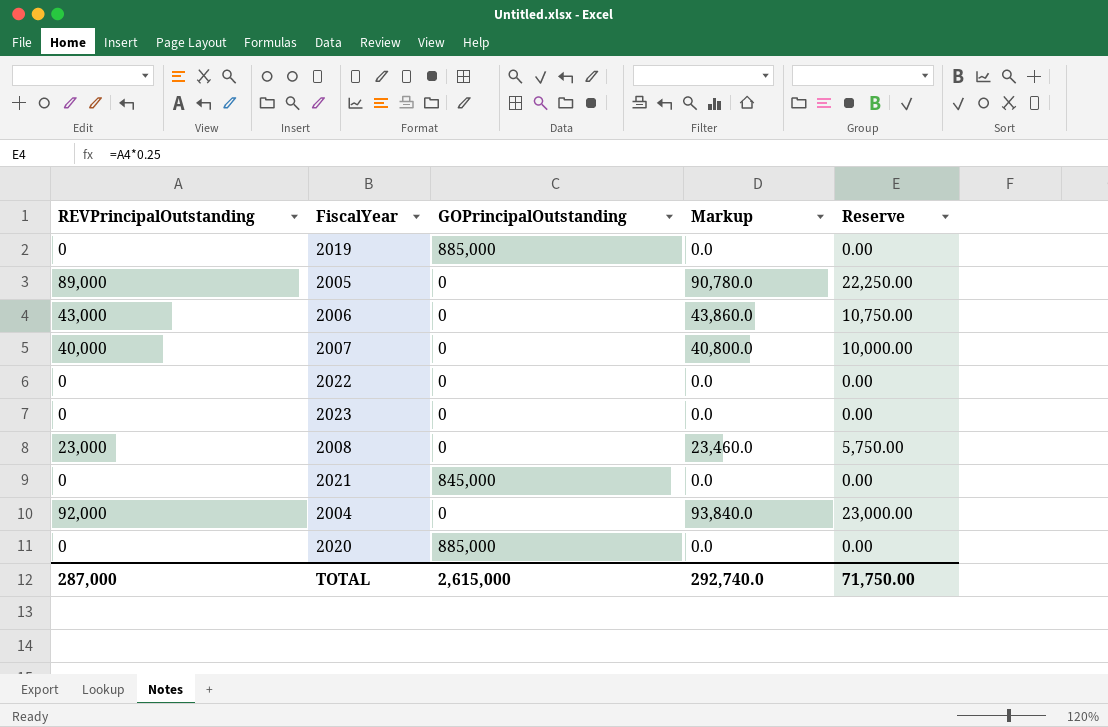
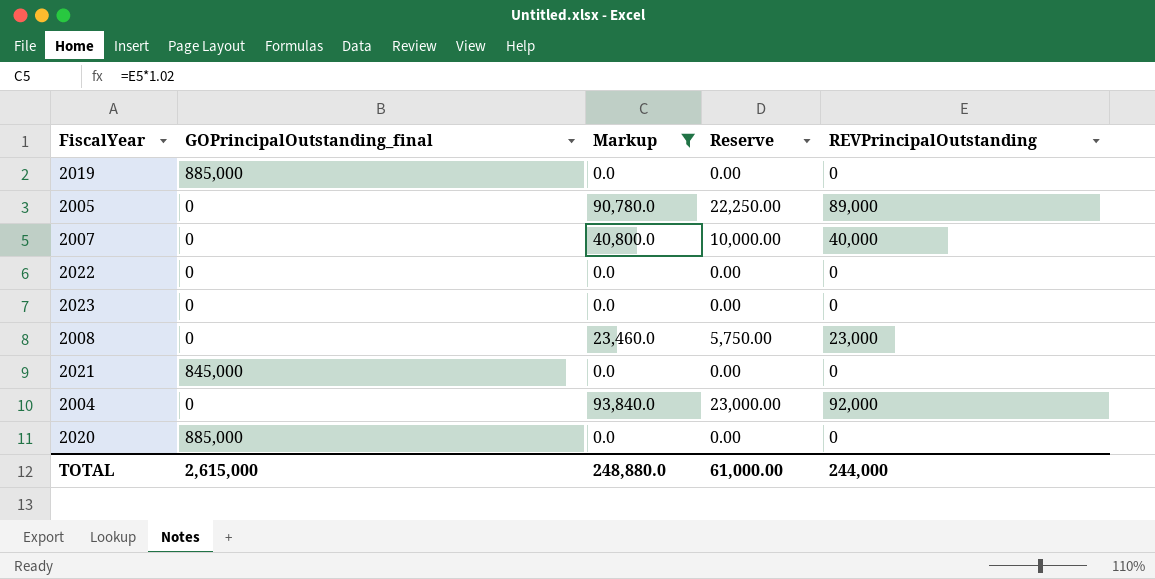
filter: none -> Markup != 43,860.0
column name: GOPrincipalOutstanding -> GOPrincipalOutstanding_final
column REVPrincipalOutstanding | position: 1 -> 5
TOTAL | Markup: 292,740.0 -> 248,880.0
TOTAL | Reserve: 71,750.00 -> 61,000.00
TOTAL | REVPrincipalOutstanding: 287,000 -> 244,000

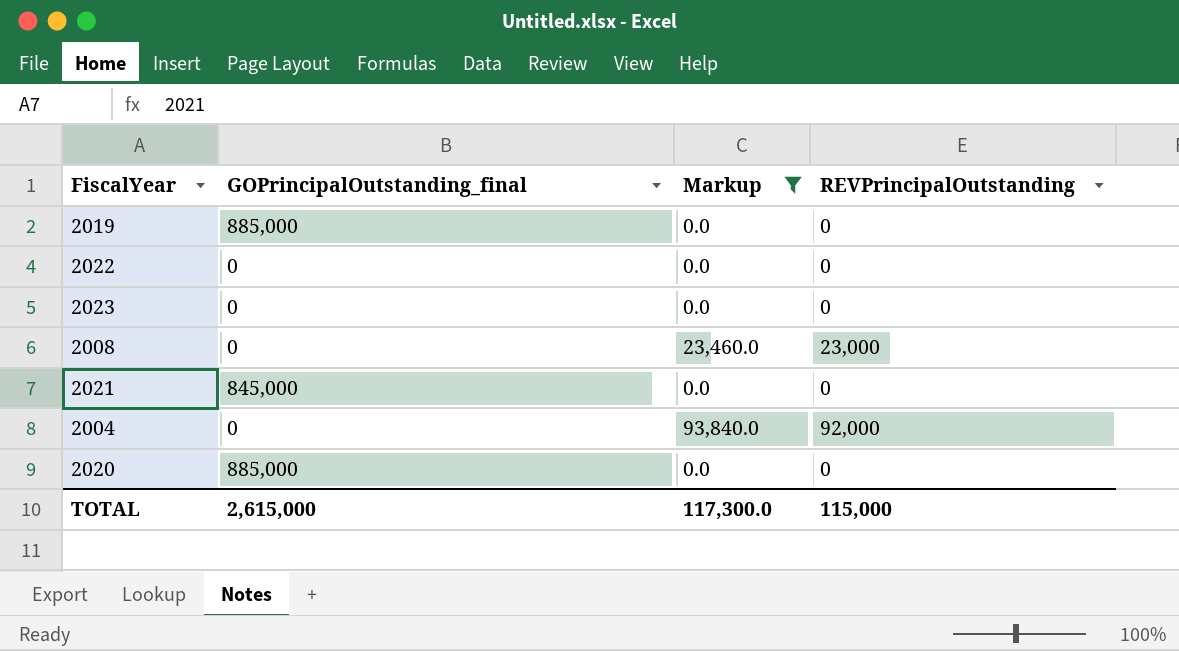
column Reserve | formula: [REVPrincipalOutstanding] * 0.25 -> none
row 2005: 0 | 90,780.0 | 22,250.00 | 89,000 -> none
row 2007: 0 | 40,800.0 | 10,000.00 | 40,000 -> none
TOTAL | Markup: 248,880.0 -> 117,300.0
TOTAL | REVPrincipalOutstanding: 244,000 -> 115,000

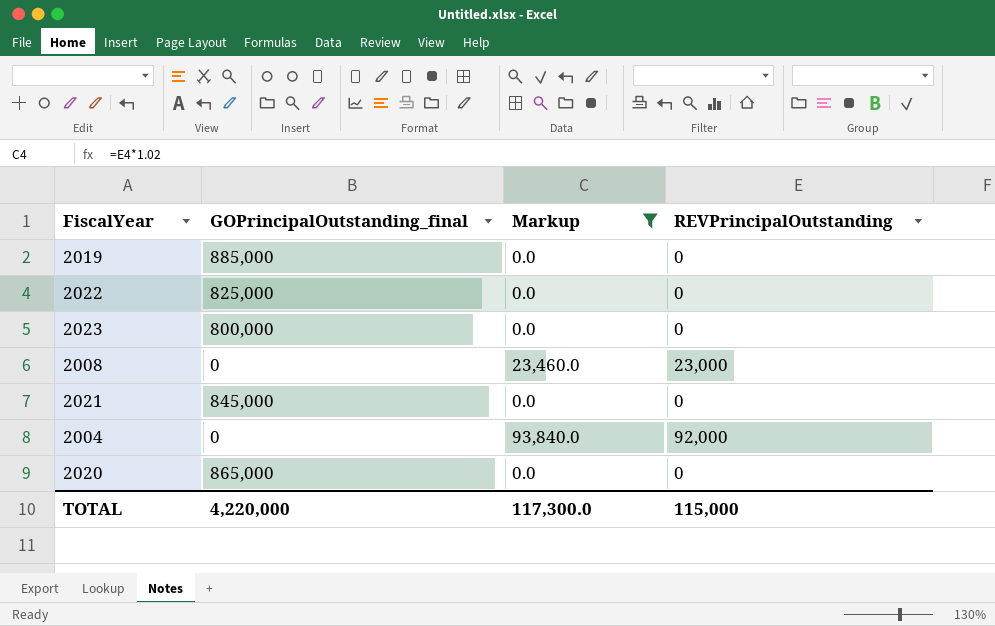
2022 | GOPrincipalOutstanding_final: 0 -> 825,000
2023 | GOPrincipalOutstanding_final: 0 -> 800,000
2020 | GOPrincipalOutstanding_final: 885,000 -> 865,000
TOTAL | GOPrincipalOutstanding_final: 2,615,000 -> 4,220,000

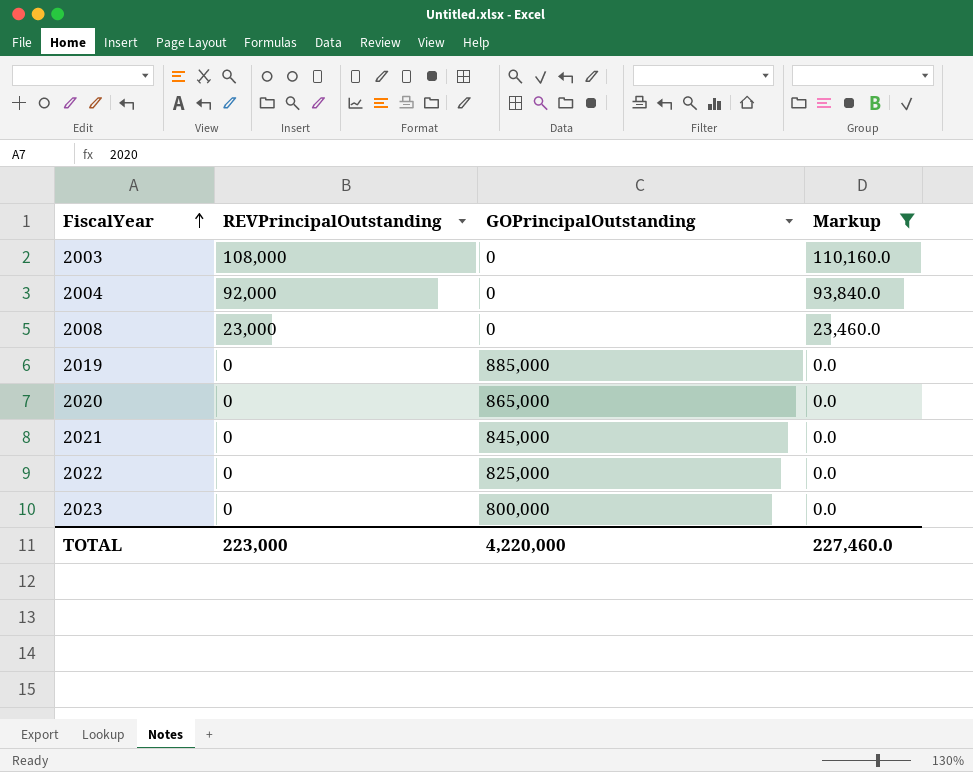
row order: none -> FiscalYear ascending
column REVPrincipalOutstanding | position: 4 -> 2
column name: GOPrincipalOutstanding_final -> GOPrincipalOutstanding
row 2003: none -> 108,000 | 0 | 110,160.0
TOTAL | REVPrincipalOutstanding: 115,000 -> 223,000
TOTAL | Markup: 117,300.0 -> 227,460.0

